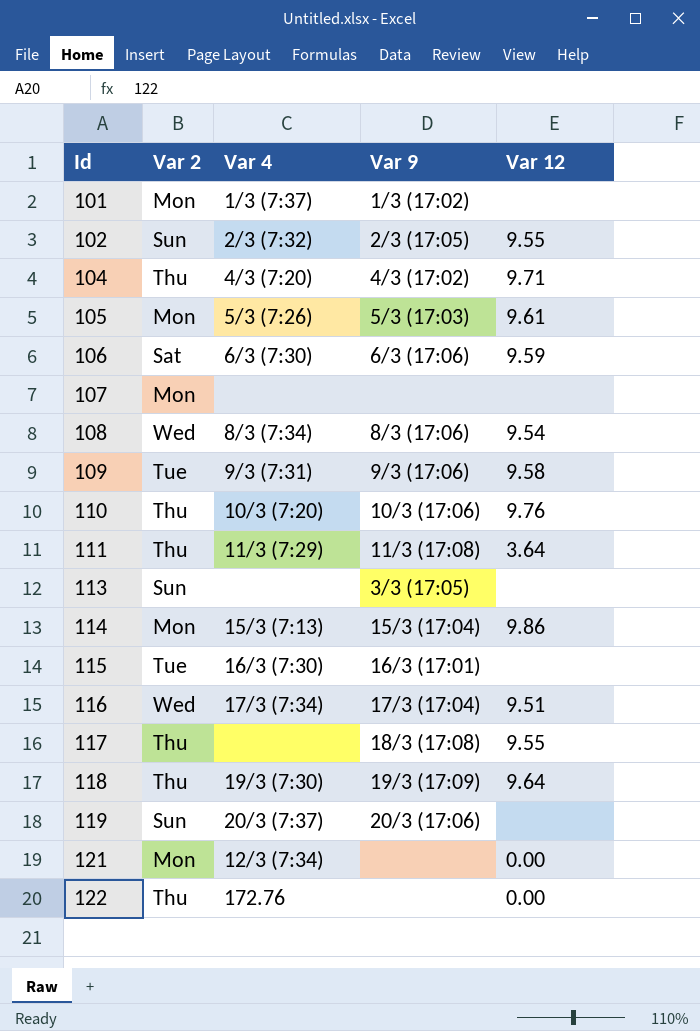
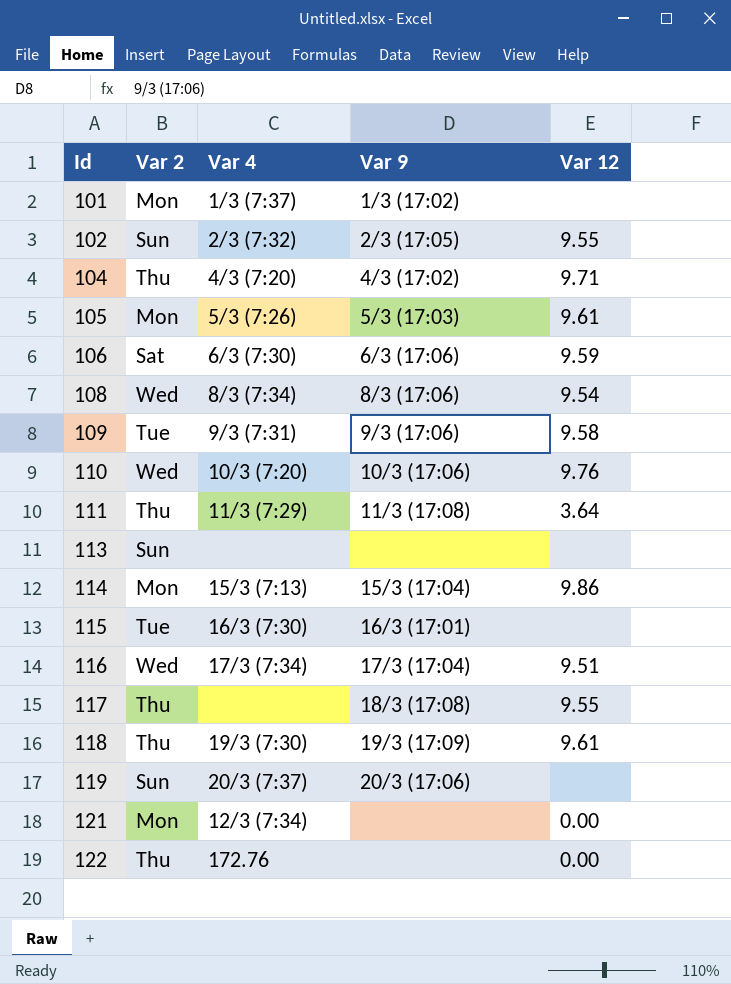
row 107: Mon | none | none | none -> none
110 | Var 2: Thu -> Wed
113 | Var 9: 3/3 (17:05) -> none
118 | Var 12: 9.64 -> 9.61

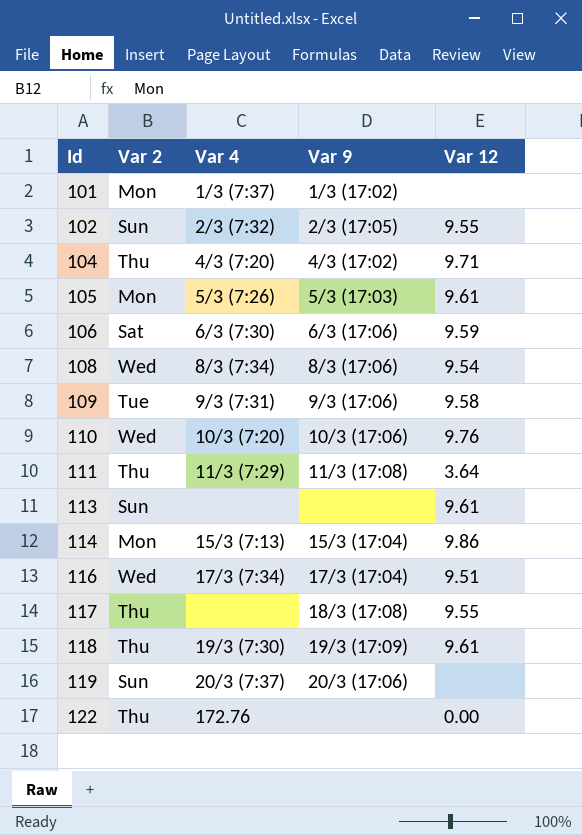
row 115: Tue | 16/3 (7:30) | 16/3 (17:01) | none -> none
row 121: Mon | 12/3 (7:34) | none | 0.00 -> none
113 | Var 12: none -> 9.61

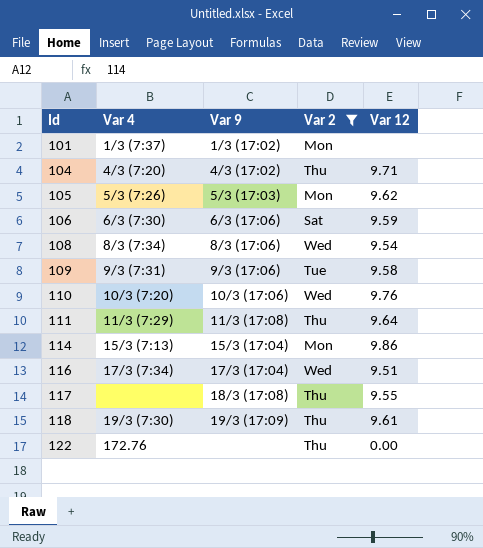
filter: none -> Var 2 != Sun
column Var 2 | position: 2 -> 4
105 | Var 12: 9.61 -> 9.62
111 | Var 12: 3.64 -> 9.64

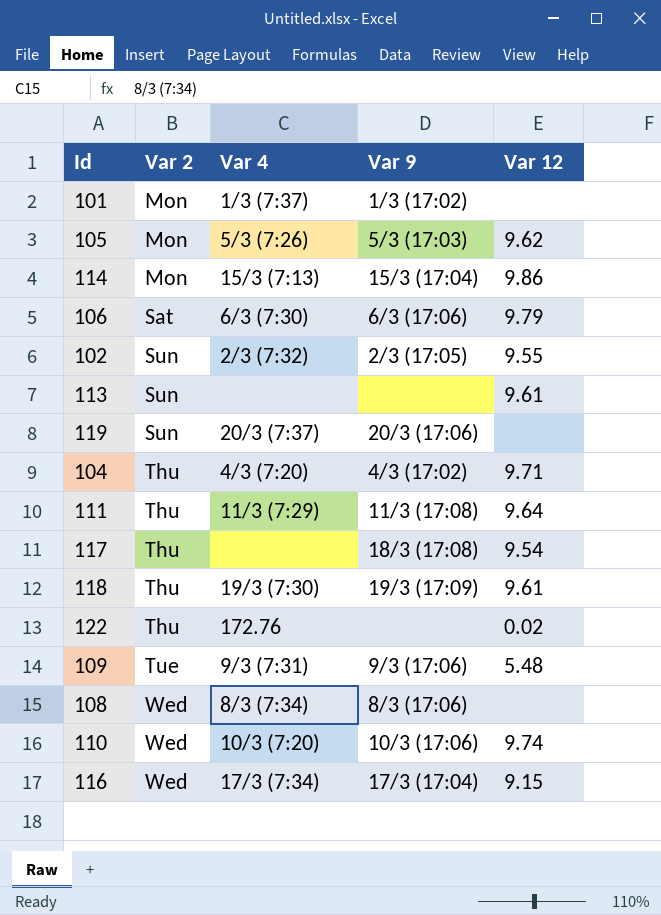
filter: Var 2 != Sun -> none
row order: Id ascending -> Var 2 ascending
column Var 2 | position: 4 -> 2
106 | Var 12: 9.59 -> 9.79
117 | Var 12: 9.55 -> 9.54
122 | Var 12: 0.00 -> 0.02
109 | Var 12: 9.58 -> 5.48
108 | Var 12: 9.54 -> none
110 | Var 12: 9.76 -> 9.74
116 | Var 12: 9.51 -> 9.15

